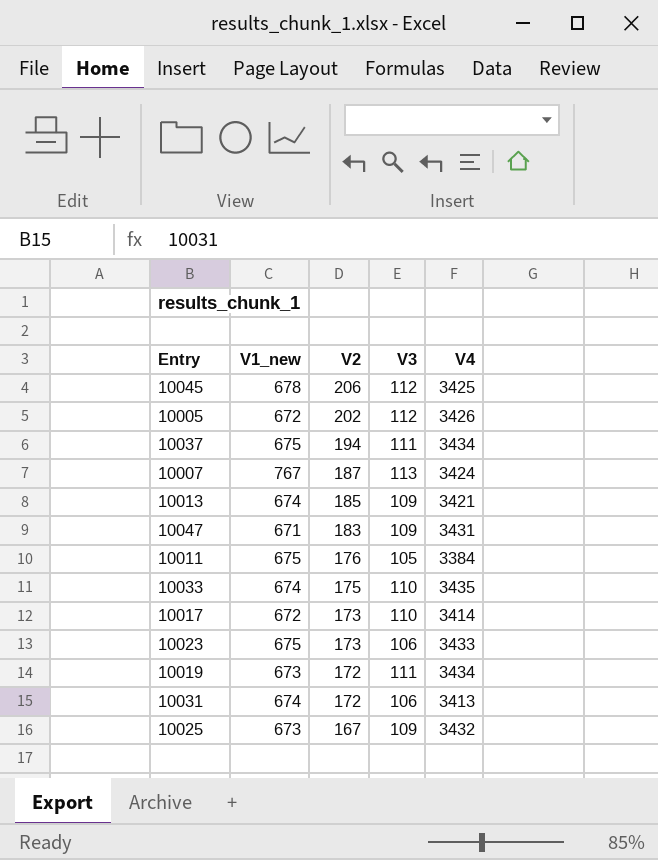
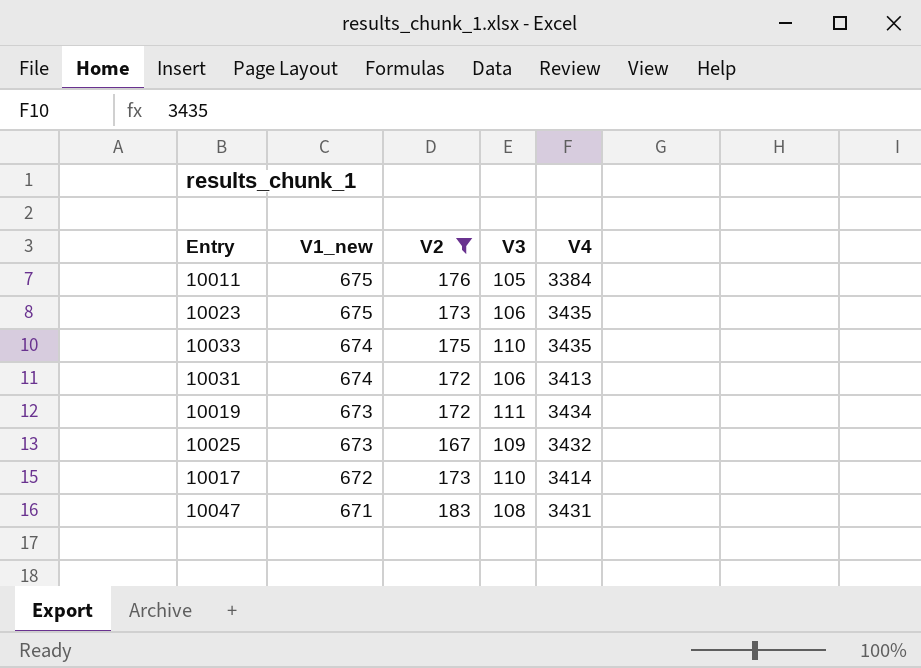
filter: none -> V2 <= 183
row order: V2 descending -> V1_new descending
10023 | V4: 3433 -> 3435
10047 | V3: 109 -> 108

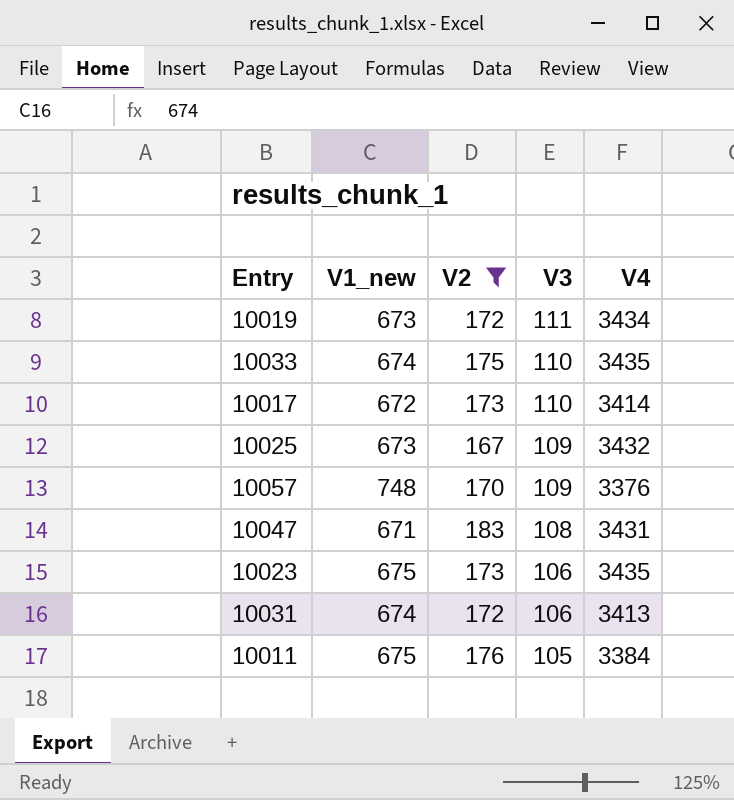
row order: V1_new descending -> V3 descending
row 10057: none -> 748 | 170 | 109 | 3376

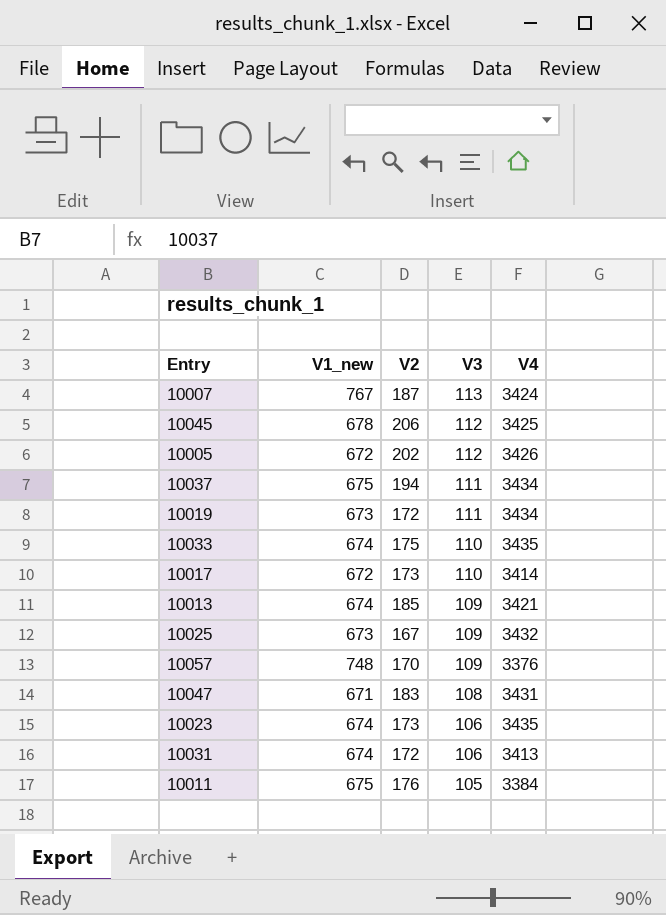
filter: V2 <= 183 -> none
10023 | V1_new: 675 -> 674

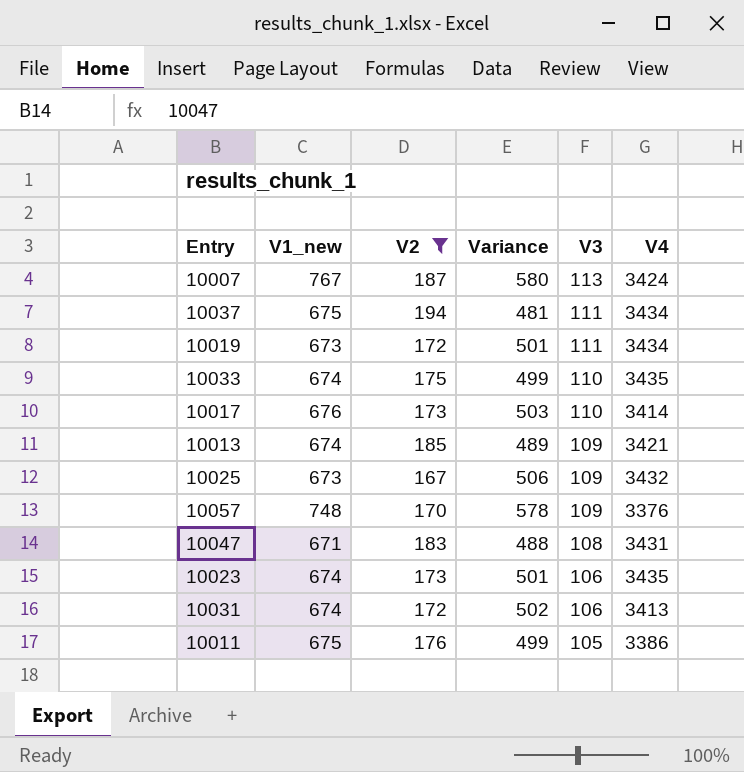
filter: none -> V2 <= 194
column Variance | formula: none -> [V1_new] - [V2]
10017 | V1_new: 672 -> 676
10011 | V4: 3384 -> 3386

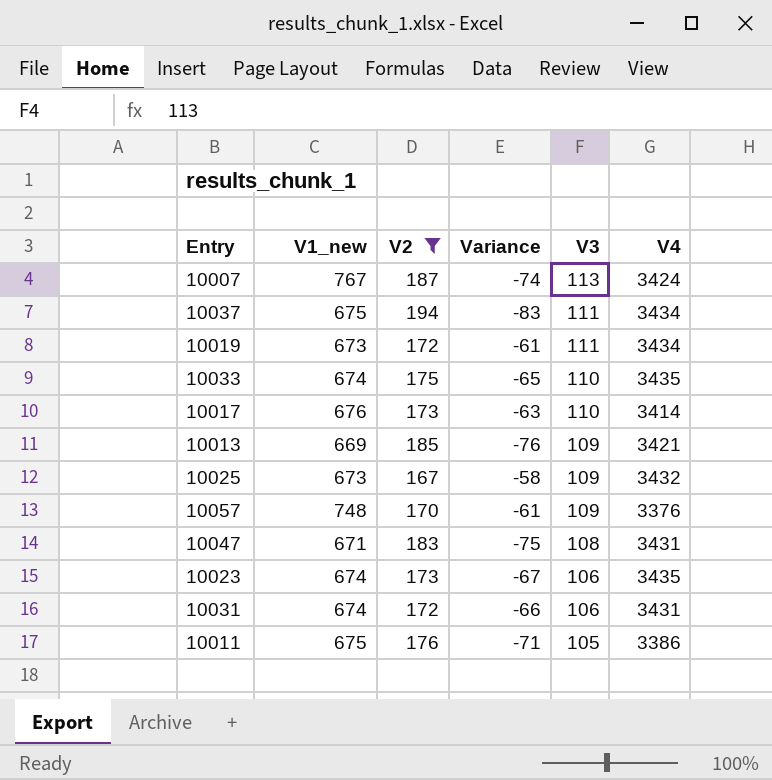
column Variance | formula: [V1_new] - [V2] -> [V3] - [V2]
10013 | V1_new: 674 -> 669
10031 | V4: 3413 -> 3431

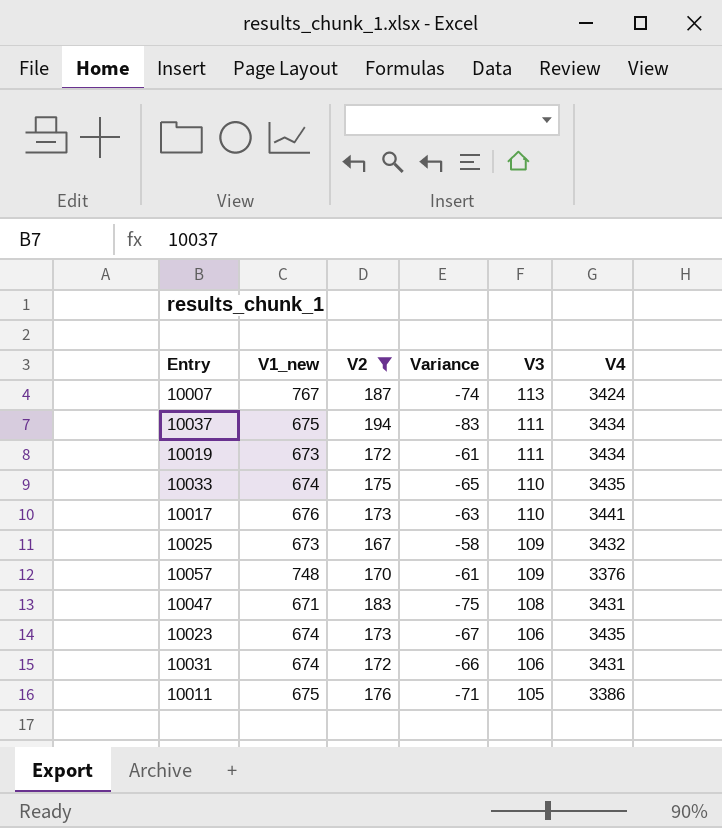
row 10013: 669 | 185 | -76 | 109 | 3421 -> none
10017 | V4: 3414 -> 3441

